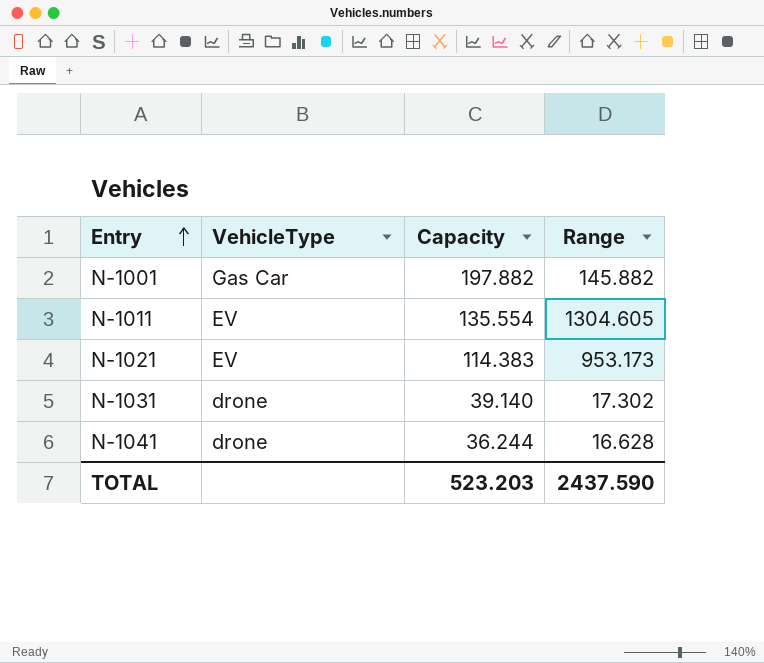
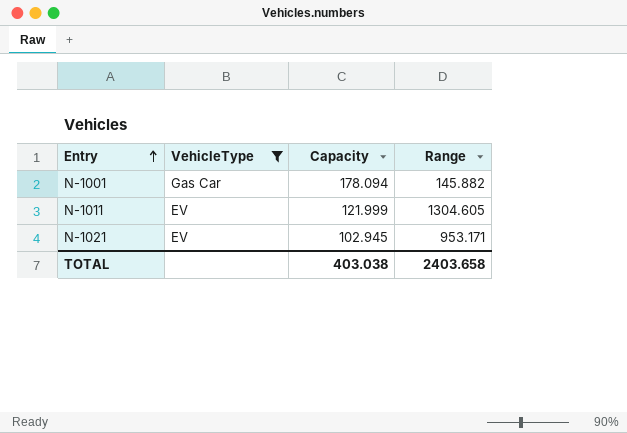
filter: none -> VehicleType != drone
N-1001 | Capacity: 197.882 -> 178.094
N-1011 | Capacity: 135.554 -> 121.999
N-1021 | Capacity: 114.383 -> 102.945
N-1021 | Range: 953.173 -> 953.171
TOTAL | Capacity: 523.203 -> 403.038
TOTAL | Range: 2437.590 -> 2403.658

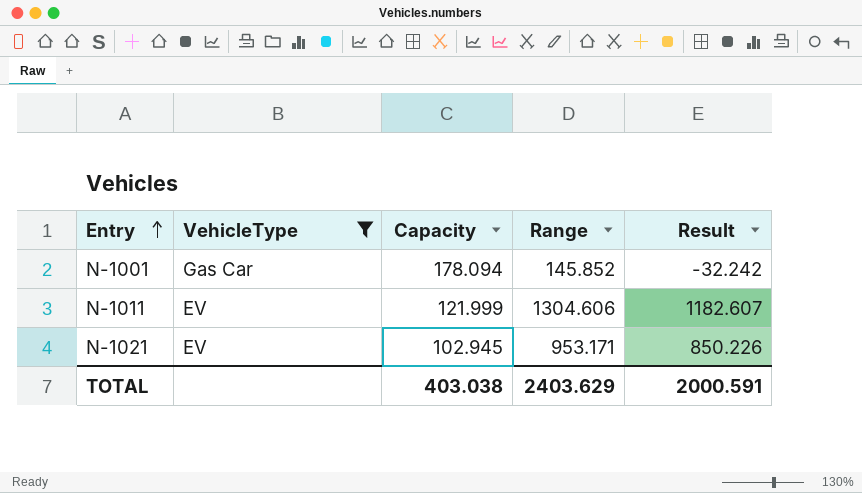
column Result | formula: none -> [Range] - [Capacity]
N-1001 | Range: 145.882 -> 145.852
N-1011 | Range: 1304.605 -> 1304.606
TOTAL | Range: 2403.658 -> 2403.629

